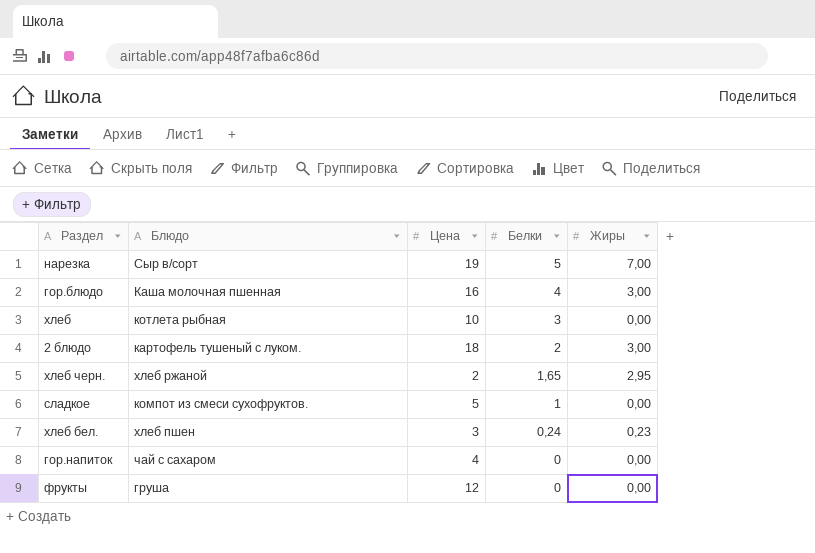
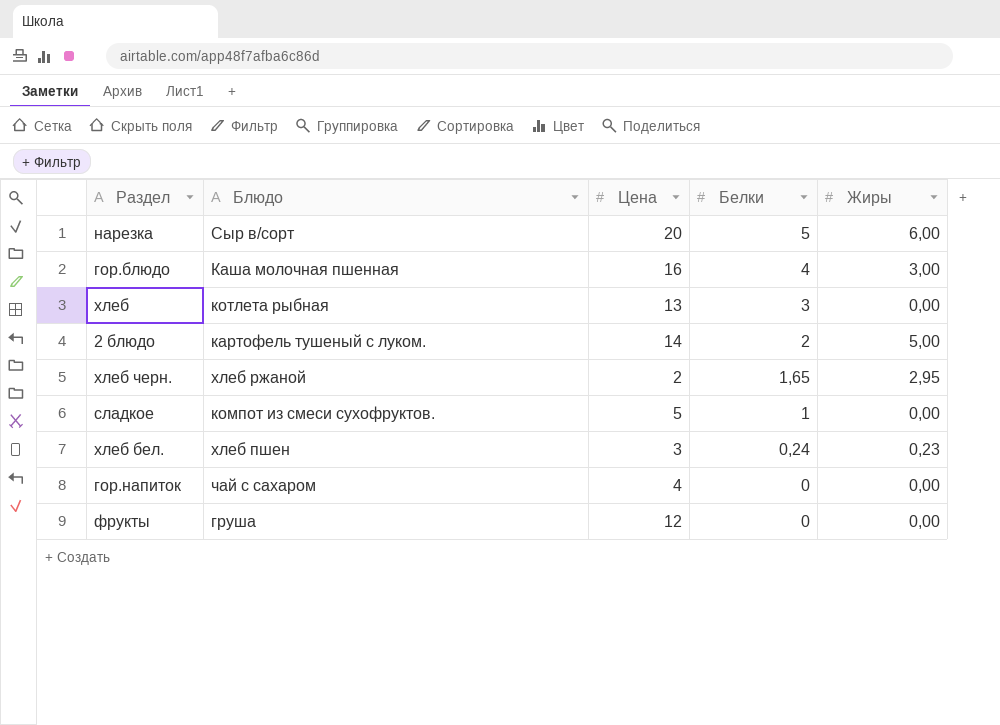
нарезка | Цена: 19 -> 20
нарезка | Жиры: 7,00 -> 6,00
хлеб | Цена: 10 -> 13
2 блюдо | Цена: 18 -> 14
2 блюдо | Жиры: 3,00 -> 5,00

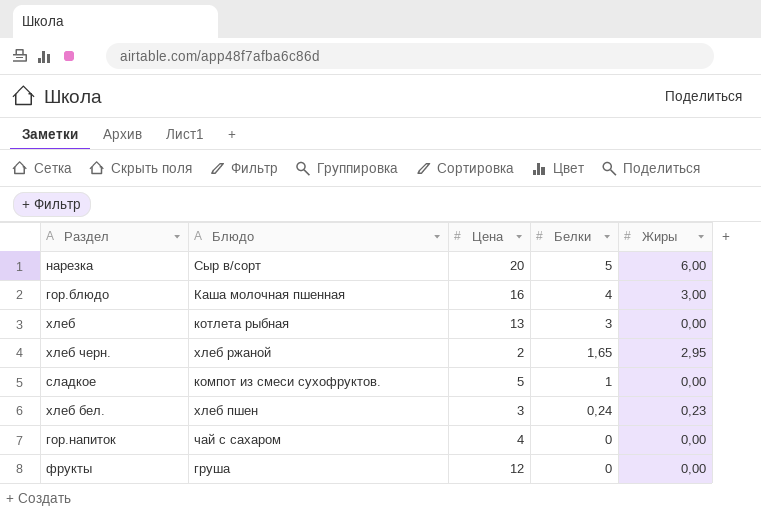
row 2 блюдо: картофель тушеный с луком. | 14 | 2 | 5,00 -> none

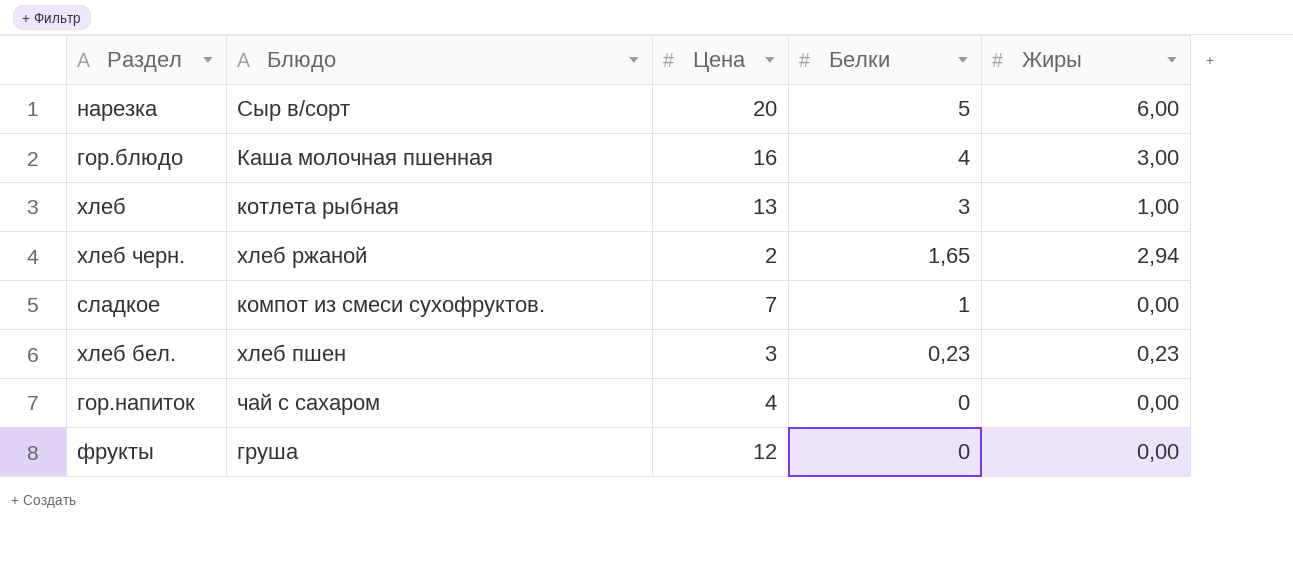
хлеб | Жиры: 0,00 -> 1,00
хлеб черн. | Жиры: 2,95 -> 2,94
сладкое | Цена: 5 -> 7
хлеб бел. | Белки: 0,24 -> 0,23

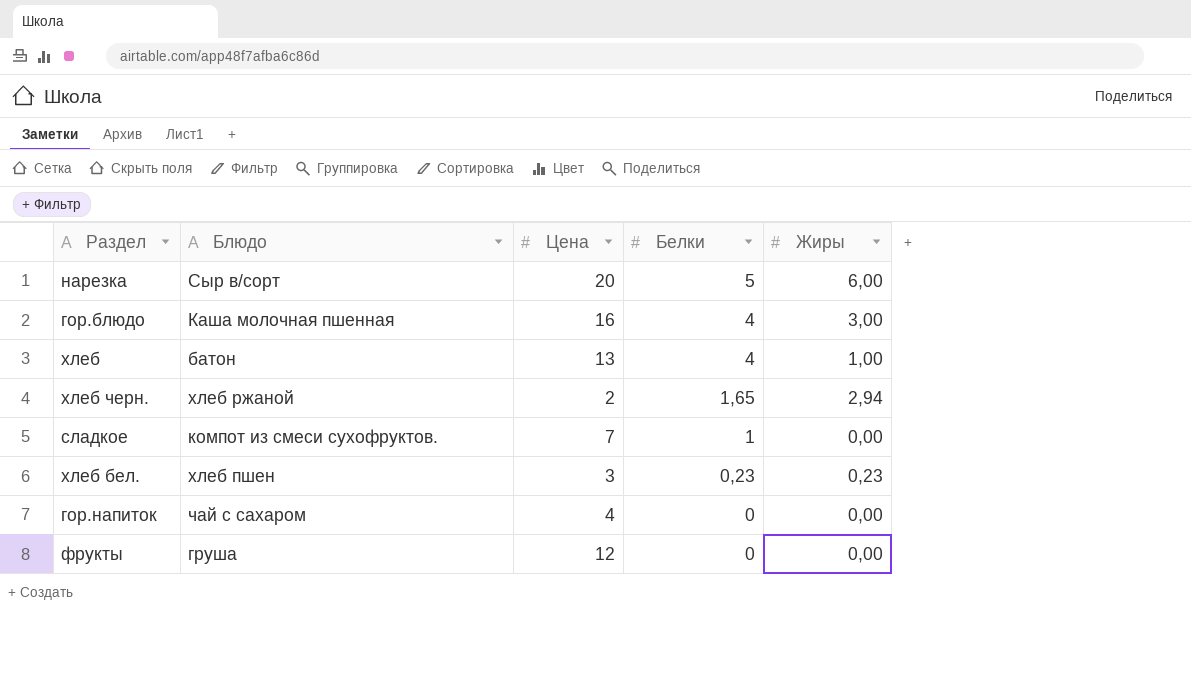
хлеб | Блюдо: котлета рыбная -> батон
хлеб | Белки: 3 -> 4

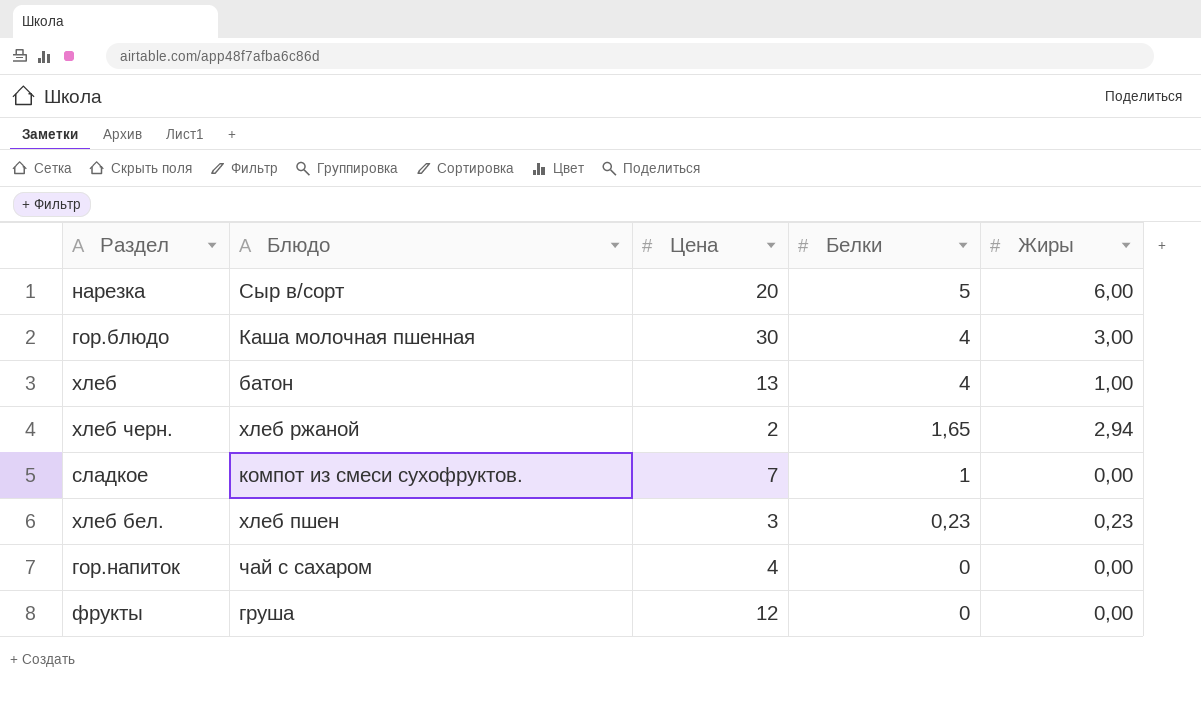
гор.блюдо | Цена: 16 -> 30

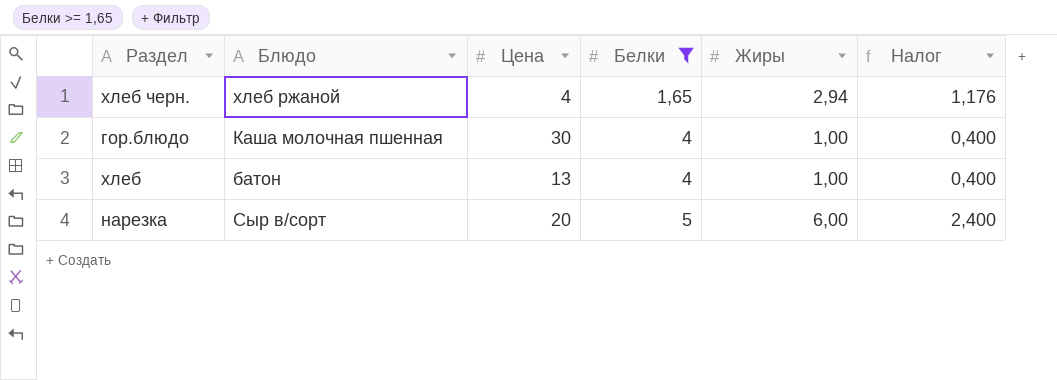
filter: none -> Белки >= 1,65
row order: Белки descending -> Белки ascending
column Налог | formula: none -> [Жиры] * 0,4
хлеб черн. | Цена: 2 -> 4
гор.блюдо | Жиры: 3,00 -> 1,00

